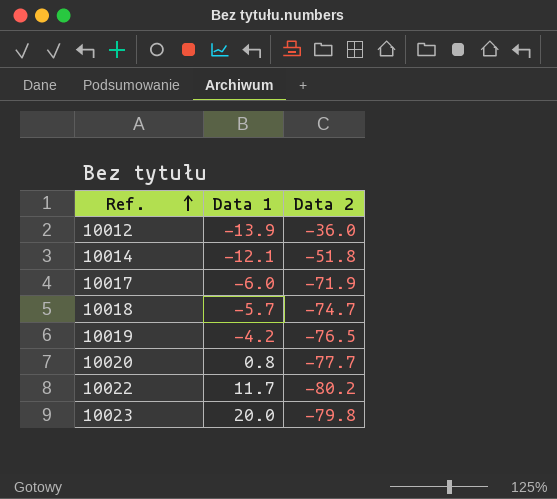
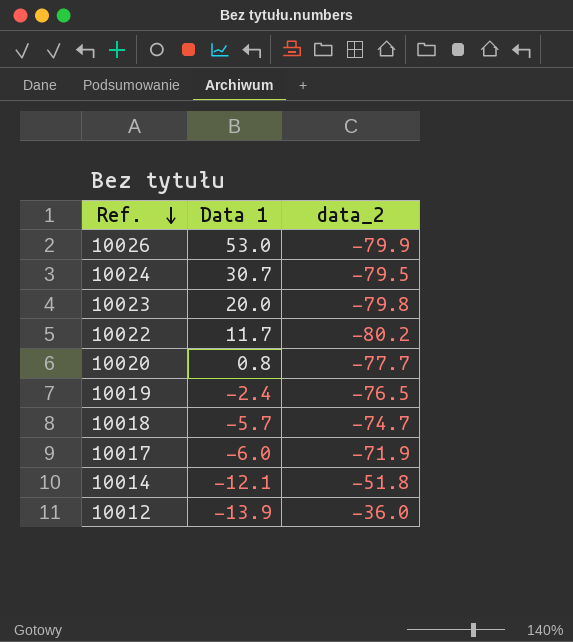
row order: Ref. ascending -> Ref. descending
column name: Data 2 -> data_2
row 10026: none -> 53.0 | -79.9
row 10024: none -> 30.7 | -79.5
10019 | Data 1: -4.2 -> -2.4

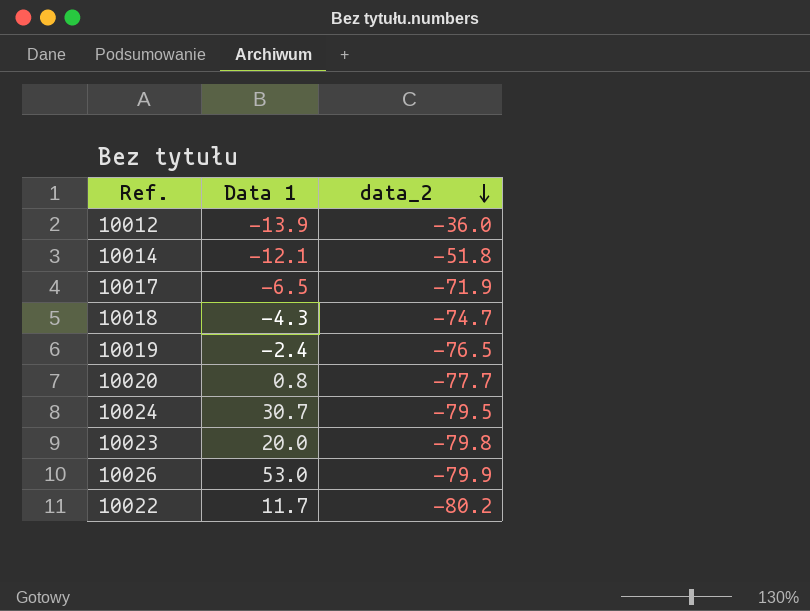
row order: Ref. descending -> data_2 descending
10017 | Data 1: -6.0 -> -6.5
10018 | Data 1: -5.7 -> -4.3

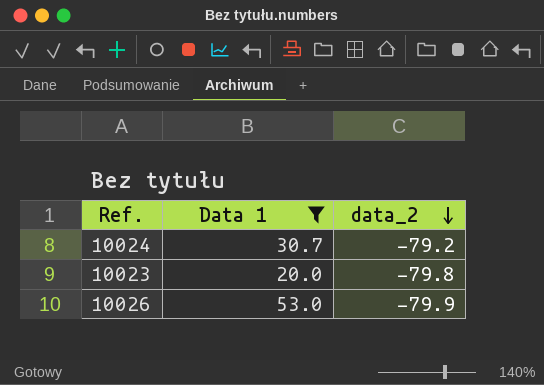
filter: none -> Data 1 >= 20.0
10024 | data_2: -79.5 -> -79.2

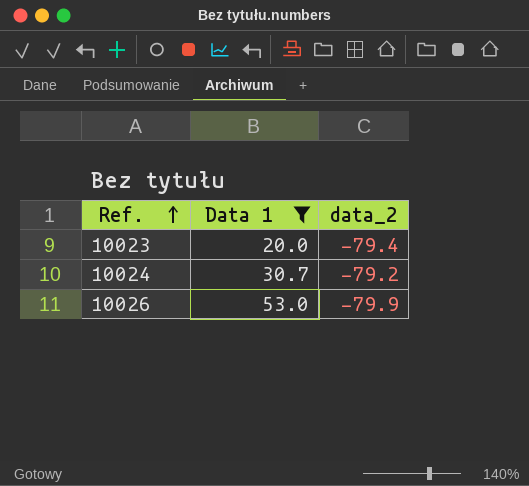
row order: data_2 descending -> Ref. ascending
10023 | data_2: -79.8 -> -79.4

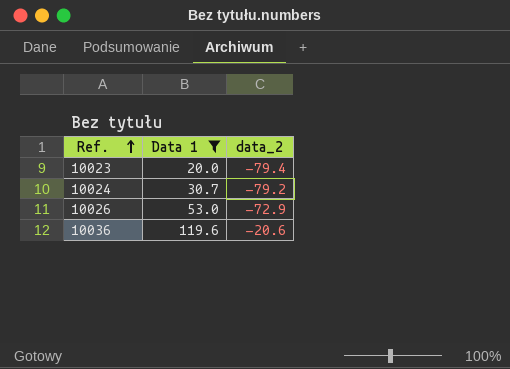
10026 | data_2: -79.9 -> -72.9
row 10036: none -> 119.6 | -20.6

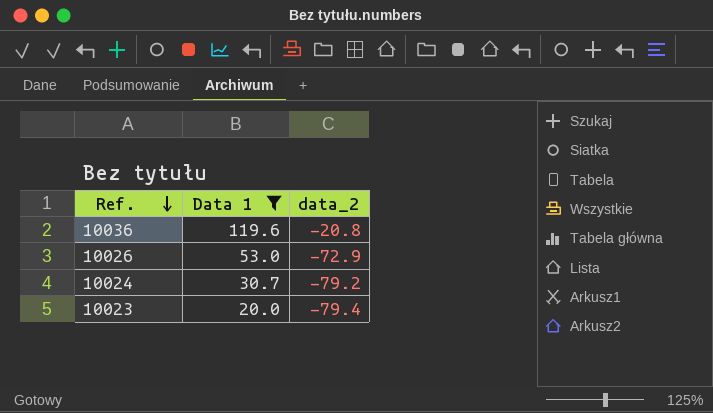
row order: Ref. ascending -> Ref. descending
10036 | data_2: -20.6 -> -20.8

